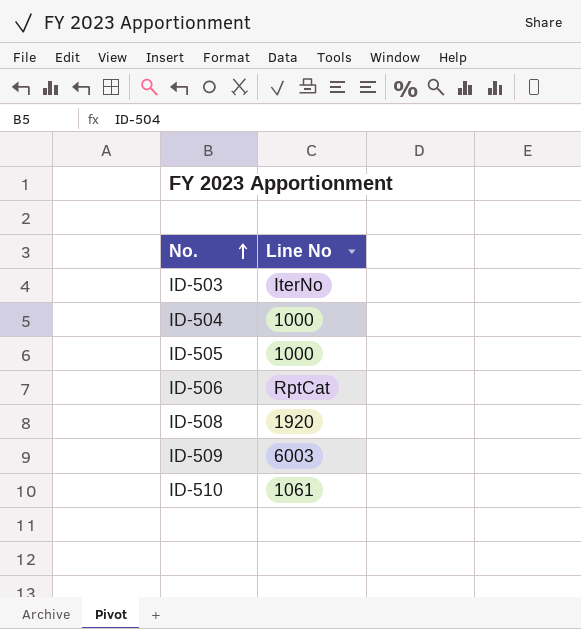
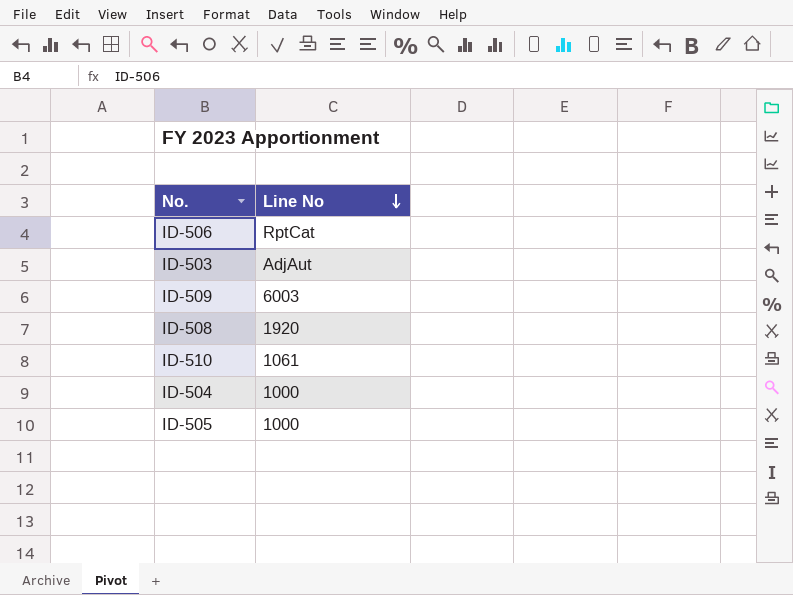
row order: No. ascending -> Line No descending
ID-503 | Line No: IterNo -> AdjAut

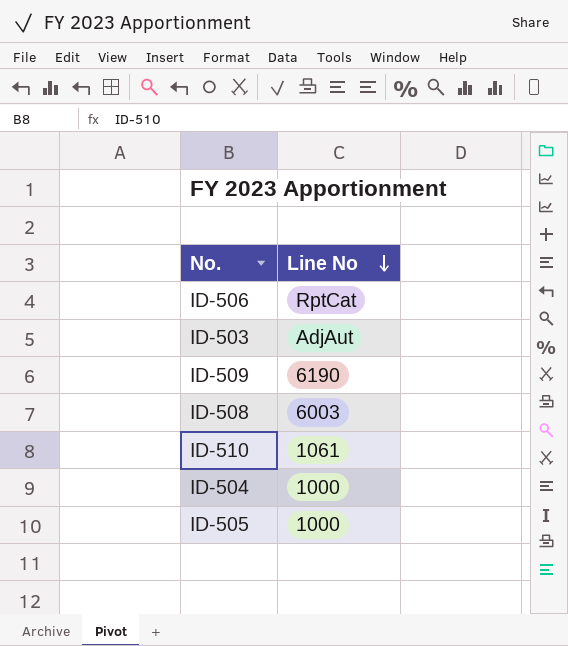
ID-509 | Line No: 6003 -> 6190
ID-508 | Line No: 1920 -> 6003

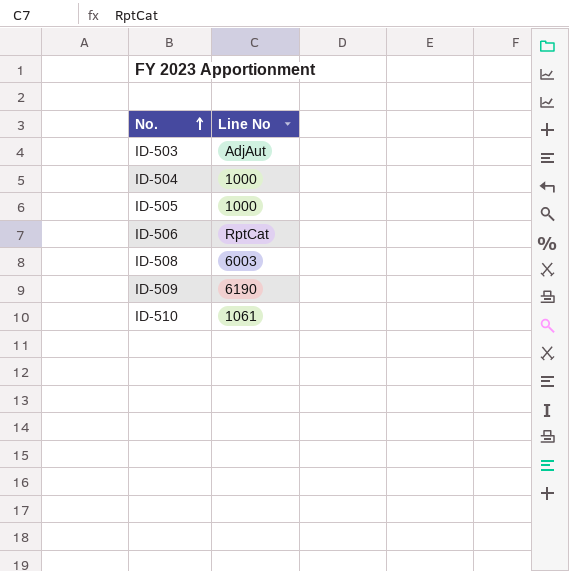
row order: Line No descending -> No. ascending

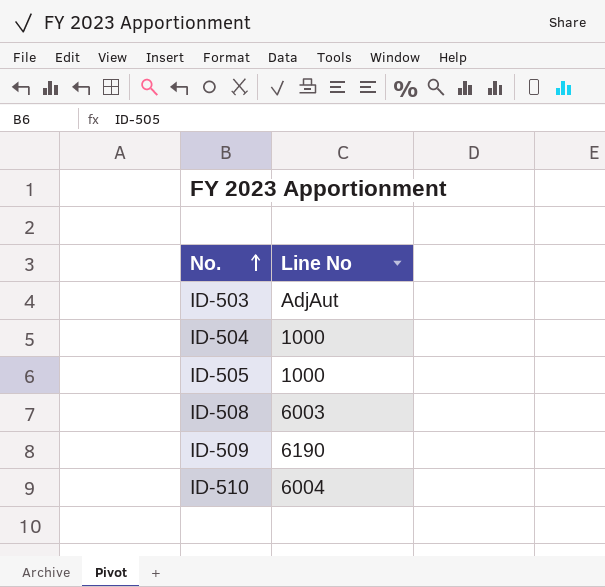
row ID-506: RptCat -> none
ID-510 | Line No: 1061 -> 6004

